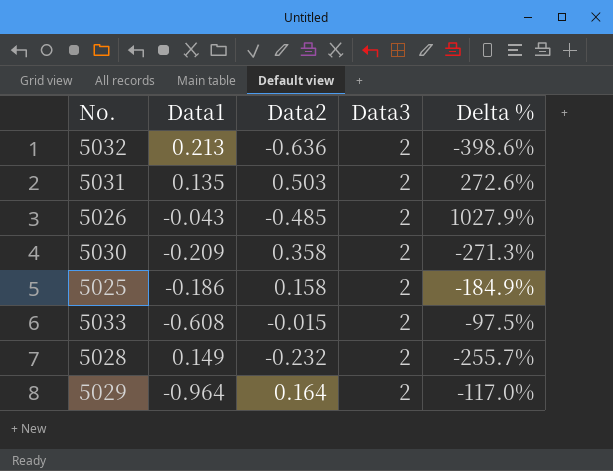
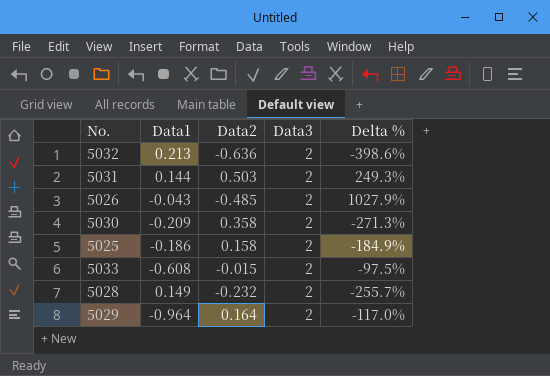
5031 | Data1: 0.135 -> 0.144
5031 | Delta %: 272.6% -> 249.3%

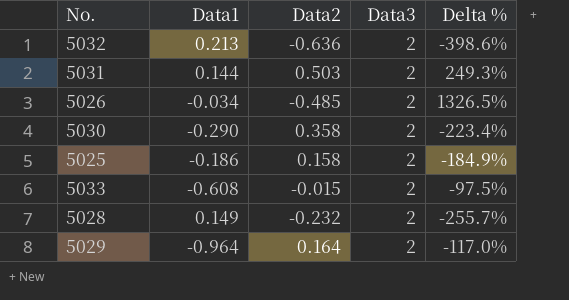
5026 | Data1: -0.043 -> -0.034
5026 | Delta %: 1027.9% -> 1326.5%
5030 | Data1: -0.209 -> -0.290
5030 | Delta %: -271.3% -> -223.4%

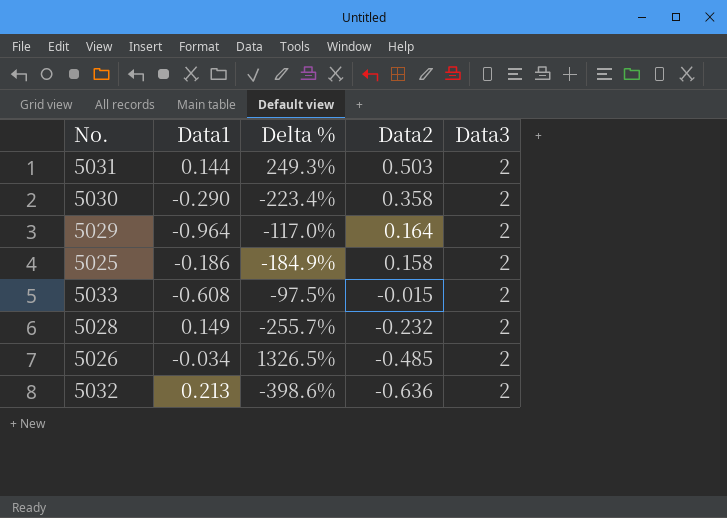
row order: none -> Data2 descending
column Delta % | position: 5 -> 3

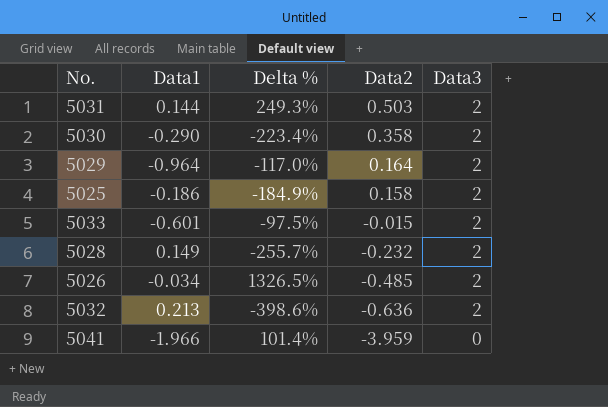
5033 | Data1: -0.608 -> -0.601
row 5041: none -> -1.966 | 101.4% | -3.959 | 0

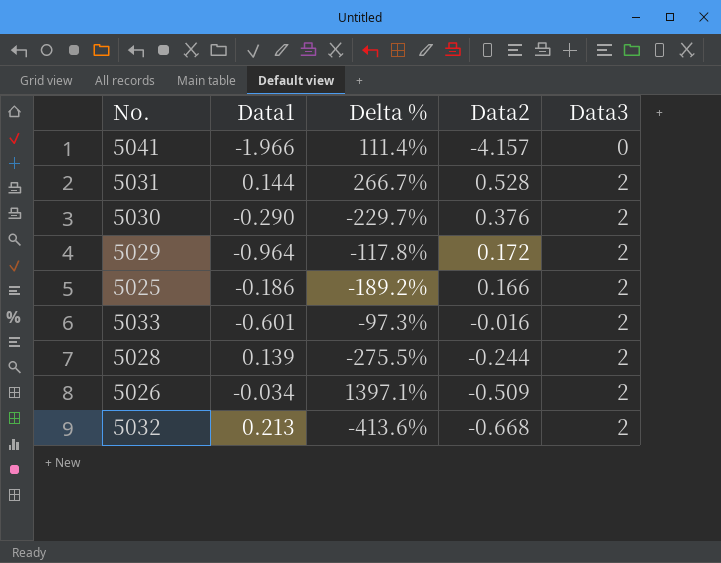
row order: Data2 descending -> Data3 ascending
5041 | Delta %: 101.4% -> 111.4%
5041 | Data2: -3.959 -> -4.157
5031 | Delta %: 249.3% -> 266.7%
5031 | Data2: 0.503 -> 0.528
5030 | Delta %: -223.4% -> -229.7%
5030 | Data2: 0.358 -> 0.376
5029 | Delta %: -117.0% -> -117.8%
5029 | Data2: 0.164 -> 0.172
5025 | Delta %: -184.9% -> -189.2%
5025 | Data2: 0.158 -> 0.166
5033 | Delta %: -97.5% -> -97.3%
5033 | Data2: -0.015 -> -0.016
5028 | Data1: 0.149 -> 0.139
5028 | Delta %: -255.7% -> -275.5%
5028 | Data2: -0.232 -> -0.244
5026 | Delta %: 1326.5% -> 1397.1%
5026 | Data2: -0.485 -> -0.509
5032 | Delta %: -398.6% -> -413.6%
5032 | Data2: -0.636 -> -0.668

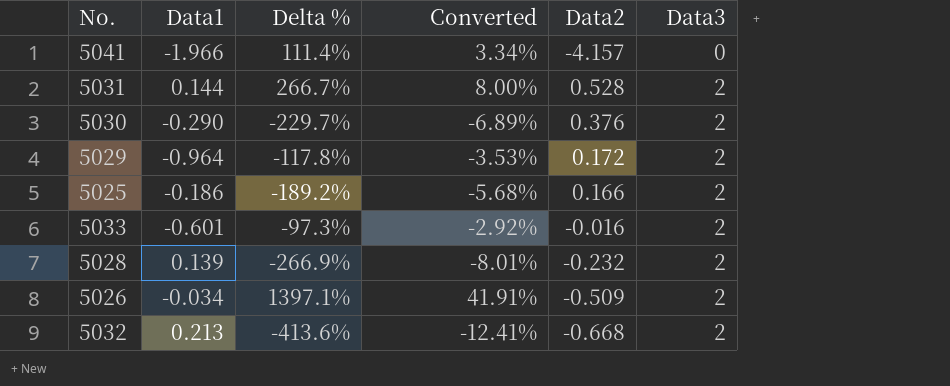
column Converted | formula: none -> [Delta %] * 0.03
5028 | Delta %: -275.5% -> -266.9%
5028 | Data2: -0.244 -> -0.232

